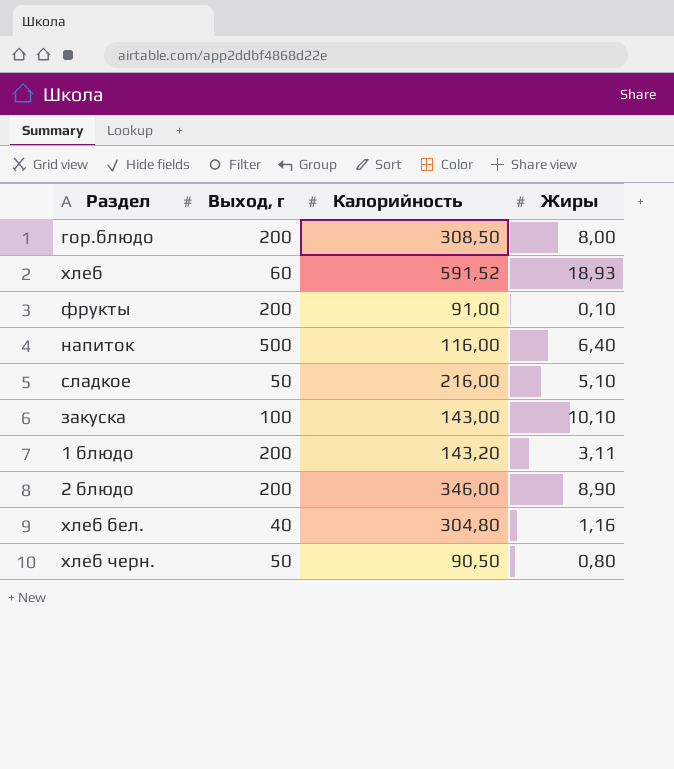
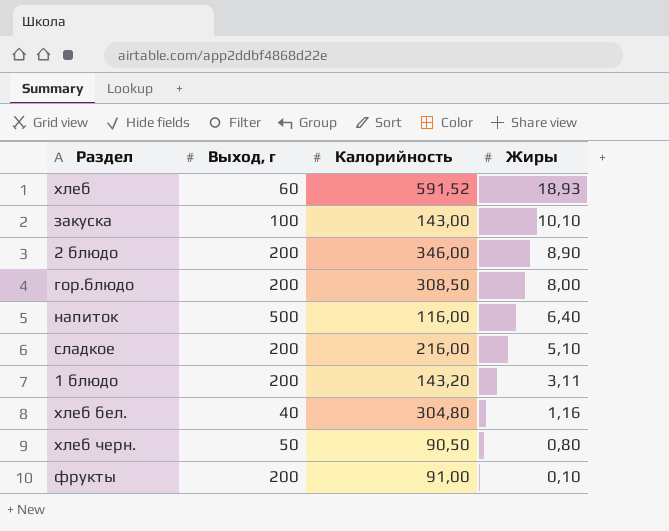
row order: none -> Жиры descending
сладкое | Выход, г: 50 -> 200

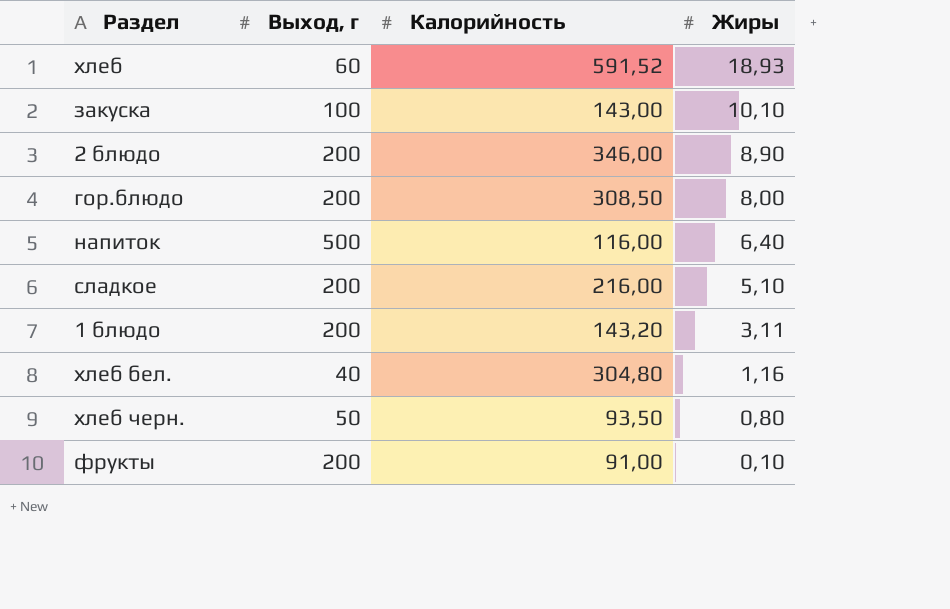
хлеб черн. | Калорийность: 90,50 -> 93,50

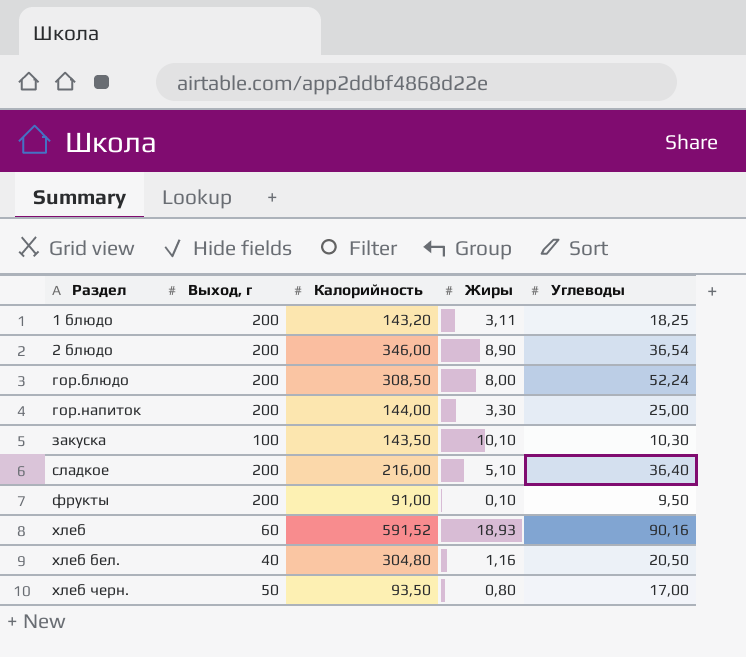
row order: Жиры descending -> Раздел ascending
column Углеводы | position: none -> 5
row напиток: 500 | 116,00 | 6,40 -> none
row гор.напиток: none -> 200 | 144,00 | 3,30 | 25,00
закуска | Калорийность: 143,00 -> 143,50

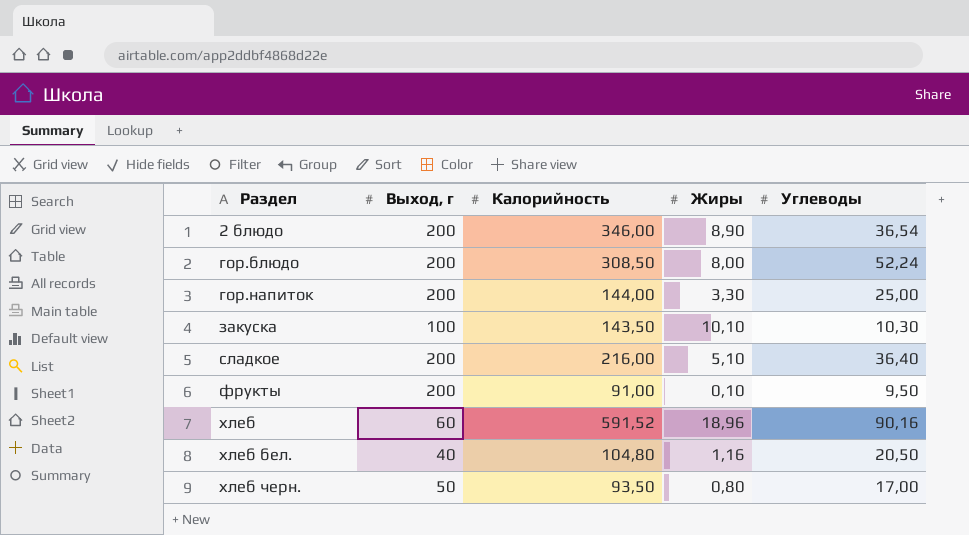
row 1 блюдо: 200 | 143,20 | 3,11 | 18,25 -> none
хлеб | Жиры: 18,93 -> 18,96
хлеб бел. | Калорийность: 304,80 -> 104,80

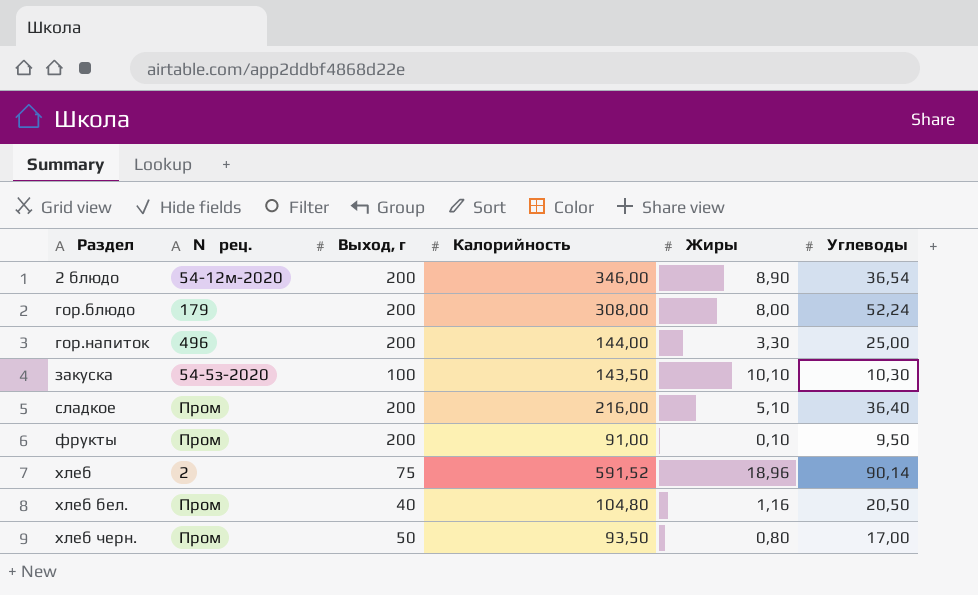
column № рец. | position: none -> 2
гор.блюдо | Калорийность: 308,50 -> 308,00
хлеб | Выход, г: 60 -> 75
хлеб | Углеводы: 90,16 -> 90,14

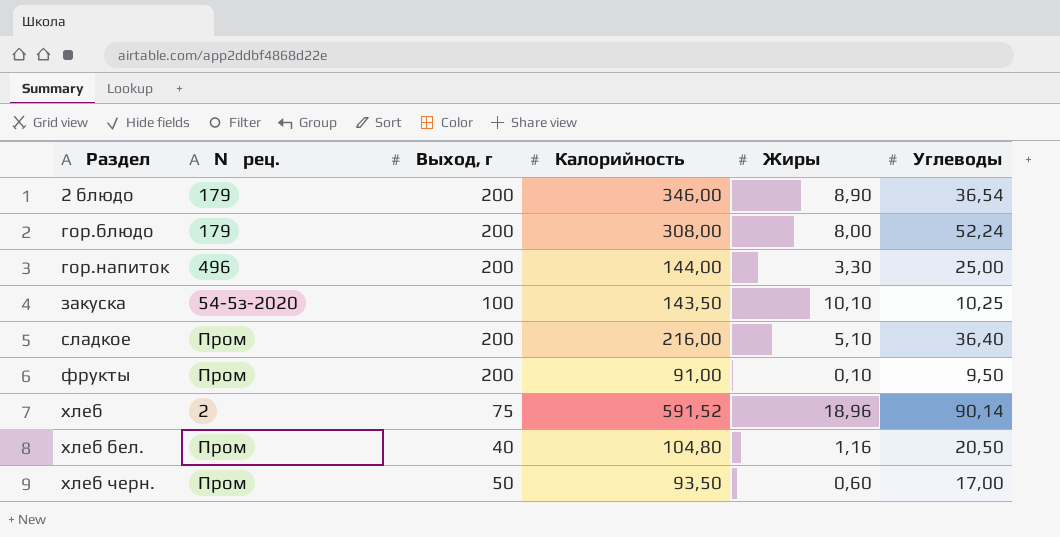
2 блюдо | № рец.: 54-12м-2020 -> 179
закуска | Углеводы: 10,30 -> 10,25
хлеб черн. | Жиры: 0,80 -> 0,60

